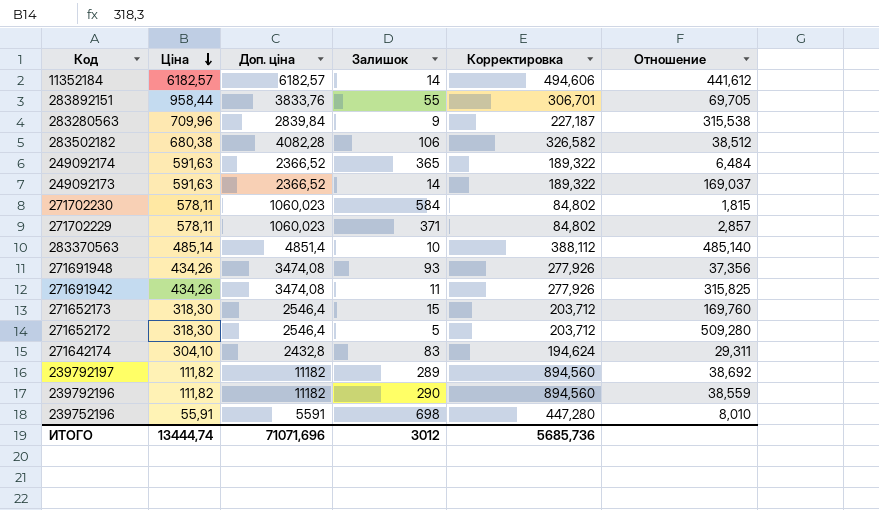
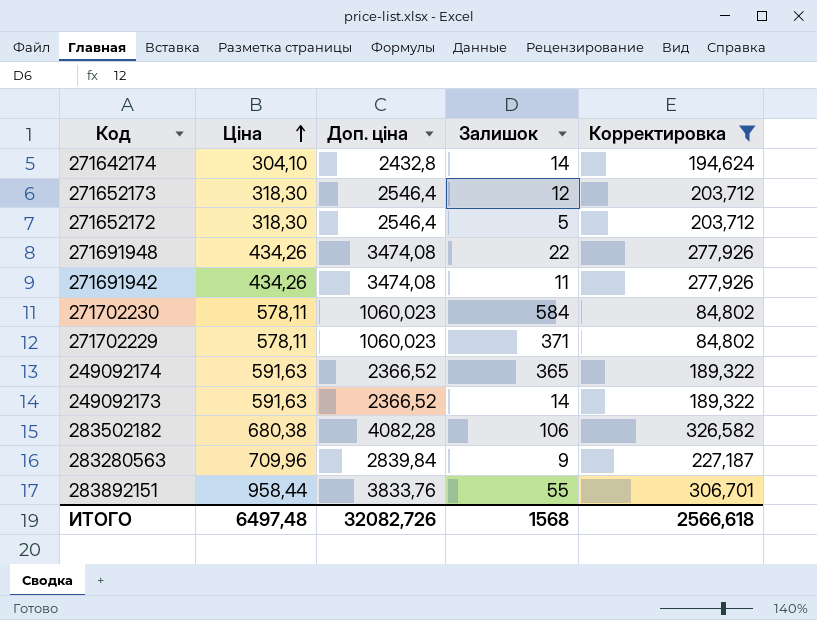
filter: none -> Корректировка <= 326,582
row order: Ціна descending -> Ціна ascending
column Отношение | formula: [Доп. ціна] / [Залишок] -> none
271642174 | Залишок: 83 -> 14
271652173 | Залишок: 15 -> 12
271691948 | Залишок: 93 -> 22
ИТОГО | Ціна: 13444,74 -> 6497,48
ИТОГО | Доп. ціна: 71071,696 -> 32082,726
ИТОГО | Залишок: 3012 -> 1568
ИТОГО | Корректировка: 5685,736 -> 2566,618

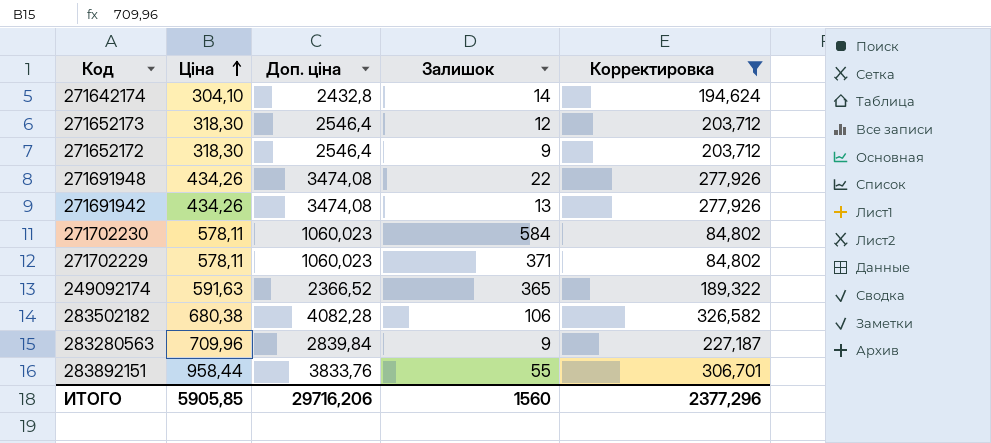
row 249092173: 591,63 | 2366,52 | 14 | 189,322 -> none
271652172 | Залишок: 5 -> 9
271691942 | Залишок: 11 -> 13
ИТОГО | Ціна: 6497,48 -> 5905,85
ИТОГО | Доп. ціна: 32082,726 -> 29716,206
ИТОГО | Залишок: 1568 -> 1560
ИТОГО | Корректировка: 2566,618 -> 2377,296

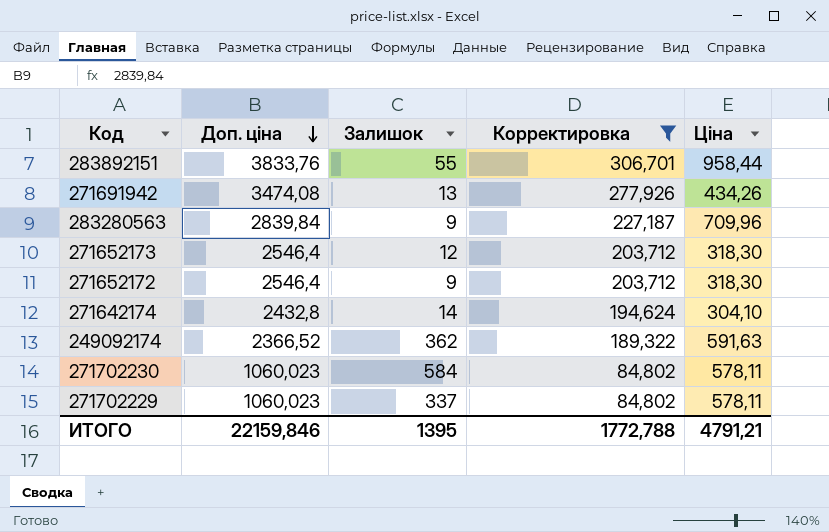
row order: Ціна ascending -> Доп. ціна descending
column Ціна | position: 2 -> 5
row 271691948: 434,26 | 3474,08 | 22 | 277,926 -> none
row 283502182: 680,38 | 4082,28 | 106 | 326,582 -> none
249092174 | Залишок: 365 -> 362
271702229 | Залишок: 371 -> 337
ИТОГО | Доп. ціна: 29716,206 -> 22159,846
ИТОГО | Залишок: 1560 -> 1395
ИТОГО | Корректировка: 2377,296 -> 1772,788
ИТОГО | Ціна: 5905,85 -> 4791,21

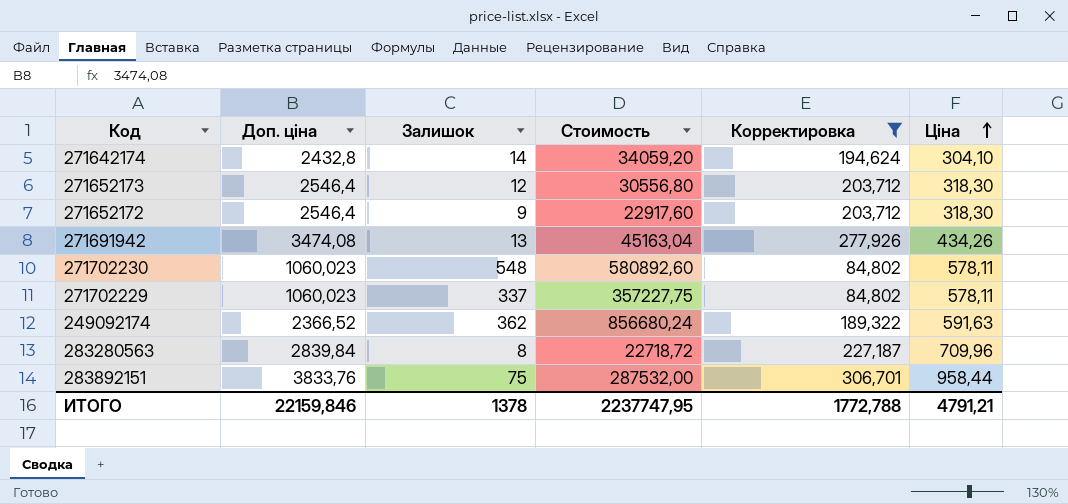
row order: Доп. ціна descending -> Ціна ascending
column Стоимость | formula: none -> [Доп. ціна] * [Залишок]
271702230 | Залишок: 584 -> 548
283280563 | Залишок: 9 -> 8
283892151 | Залишок: 55 -> 75
ИТОГО | Залишок: 1395 -> 1378

